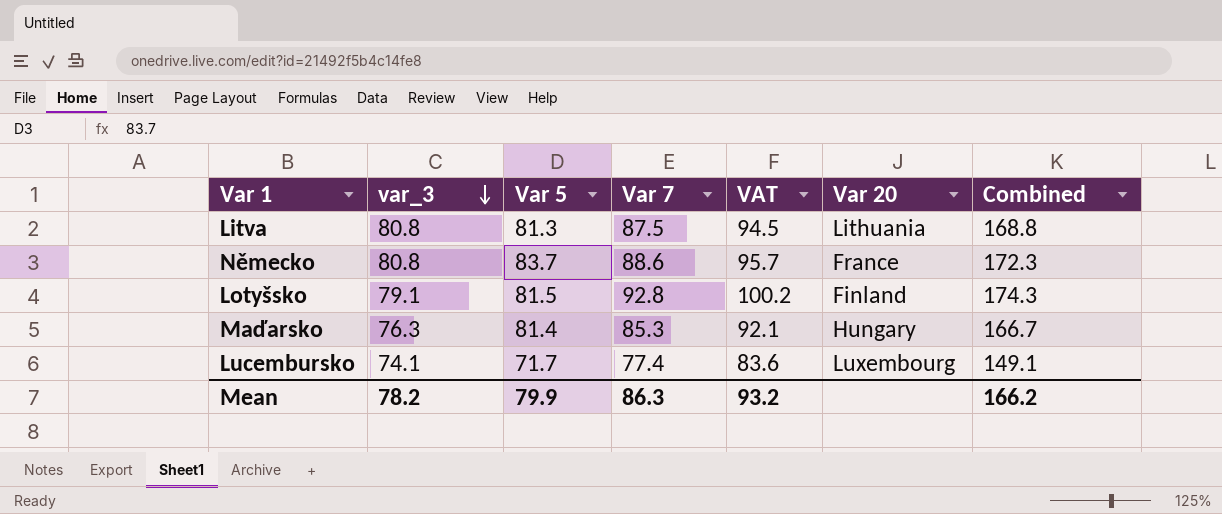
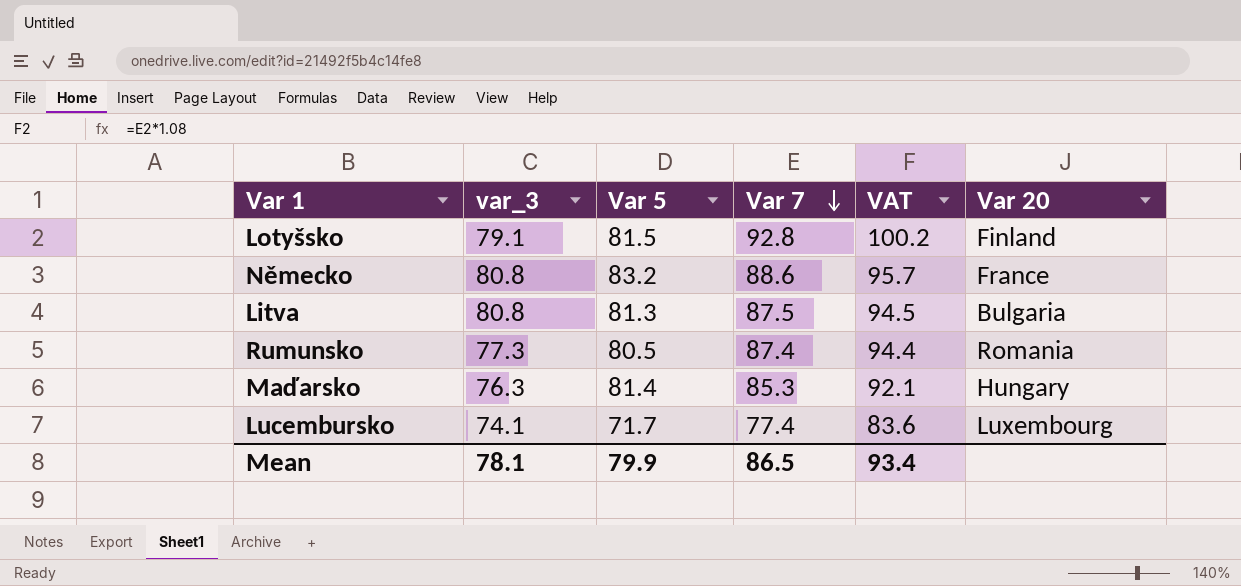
row order: var_3 descending -> Var 7 descending
column Combined | formula: [Var 5] + [Var 7] -> none
Německo | Var 5: 83.7 -> 83.2
Litva | Var 20: Lithuania -> Bulgaria
row Rumunsko: none -> 77.3 | 80.5 | 87.4 | 94.4 | Romania
Mean | var_3: 78.2 -> 78.1
Mean | Var 7: 86.3 -> 86.5
Mean | VAT: 93.2 -> 93.4

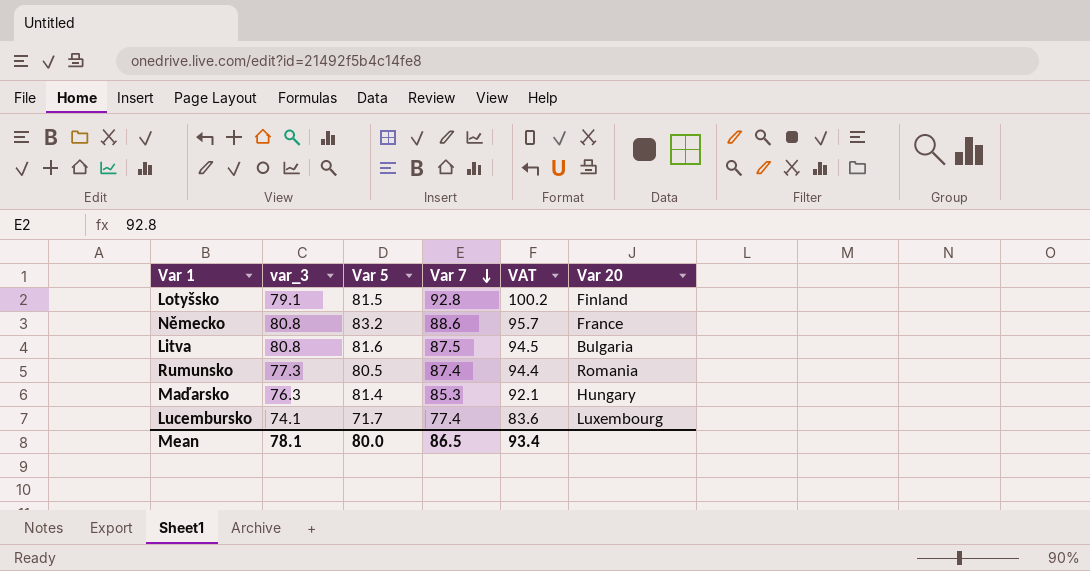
Litva | Var 5: 81.3 -> 81.6
Mean | Var 5: 79.9 -> 80.0

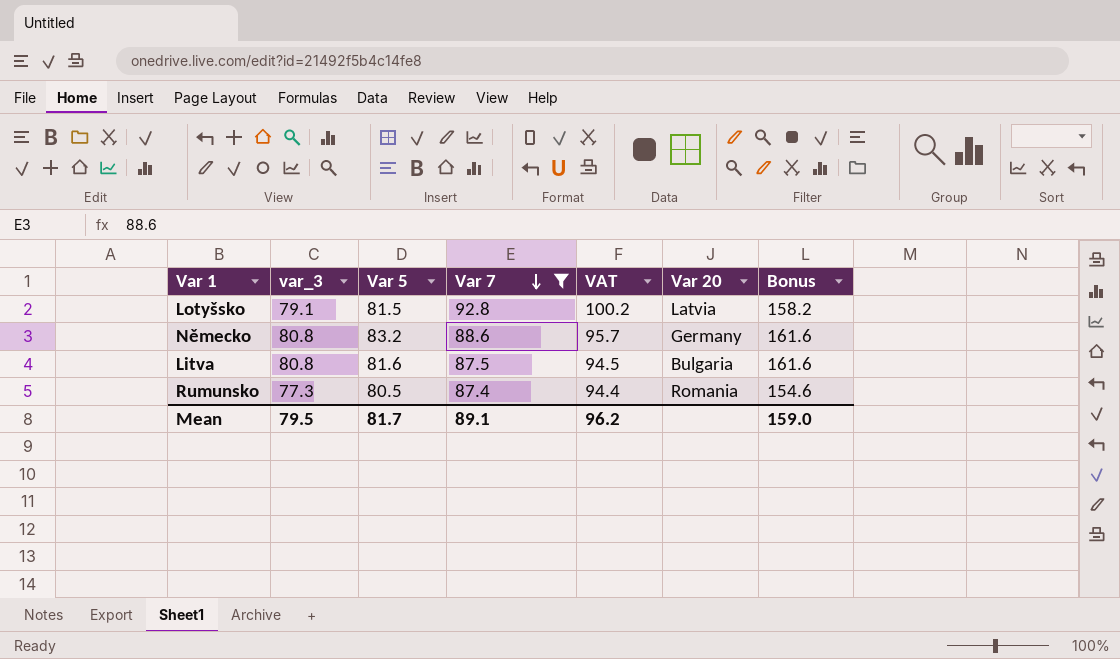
filter: none -> Var 7 >= 87.4
column Bonus | formula: none -> [var_3] * 2
Lotyšsko | Var 20: Finland -> Latvia
Německo | Var 20: France -> Germany
Mean | var_3: 78.1 -> 79.5
Mean | Var 5: 80.0 -> 81.7
Mean | Var 7: 86.5 -> 89.1
Mean | VAT: 93.4 -> 96.2

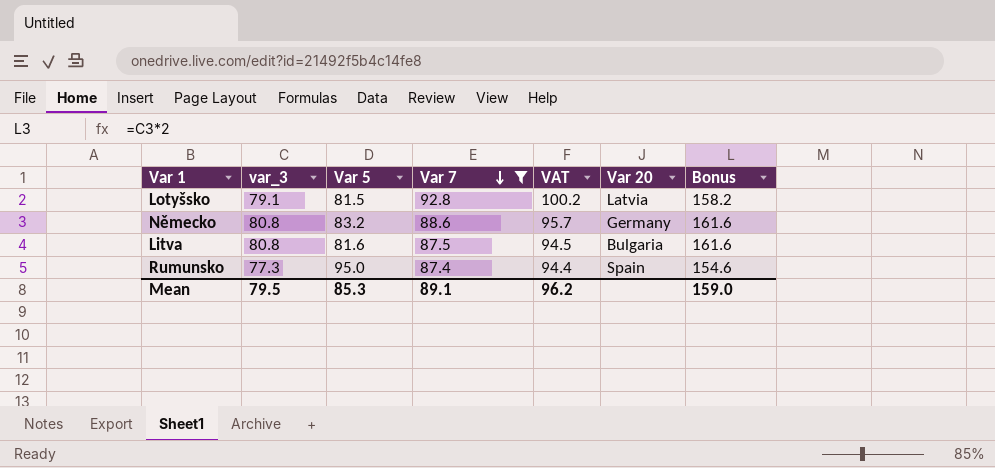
Rumunsko | Var 5: 80.5 -> 95.0
Rumunsko | Var 20: Romania -> Spain
Mean | Var 5: 81.7 -> 85.3

